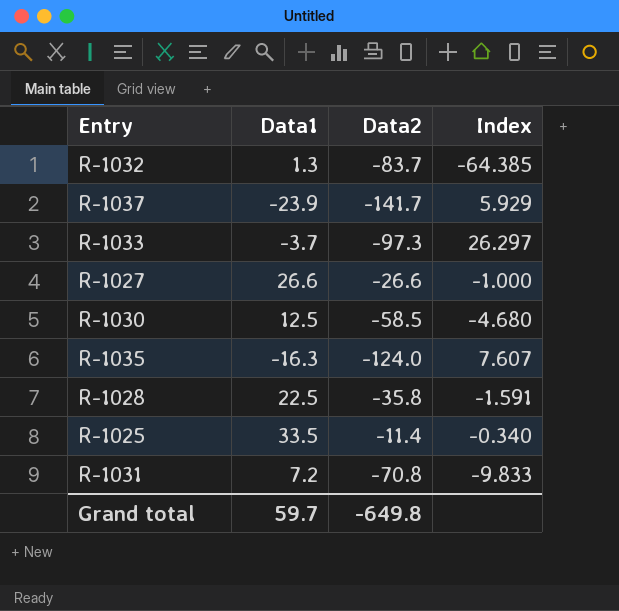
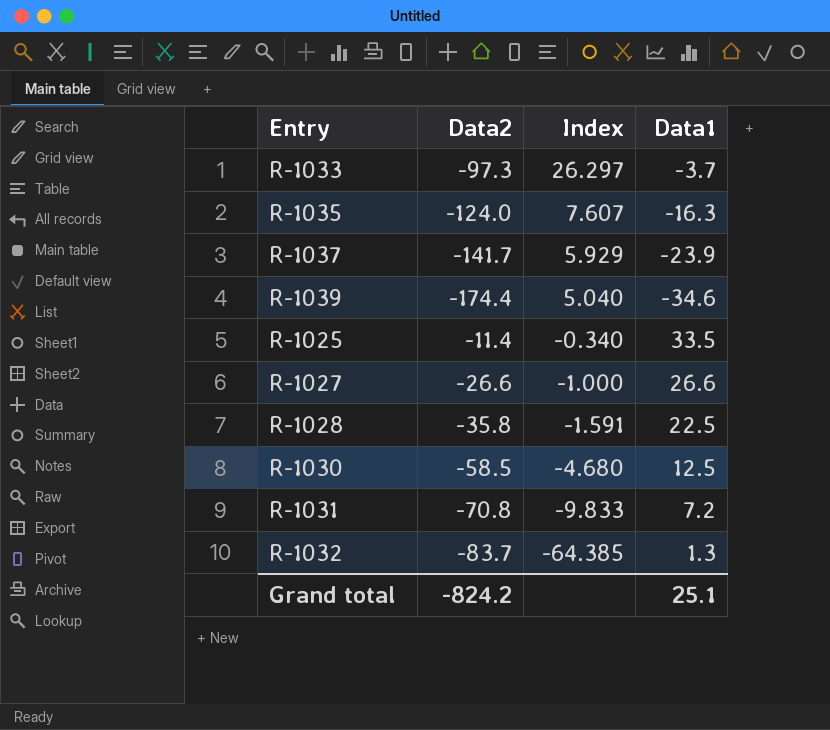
row order: none -> Index descending
column Data1 | position: 2 -> 4
row R-1039: none -> -174.4 | 5.040 | -34.6
Grand total | Data2: -649.8 -> -824.2
Grand total | Data1: 59.7 -> 25.1

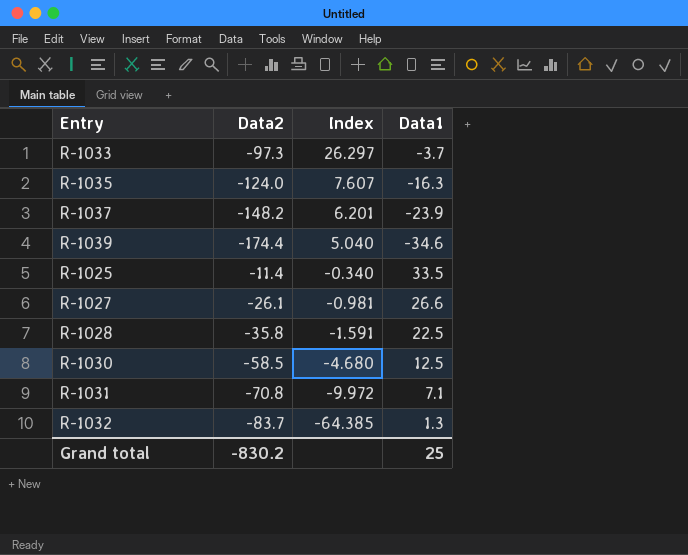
R-1037 | Data2: -141.7 -> -148.2
R-1037 | Index: 5.929 -> 6.201
R-1027 | Data2: -26.6 -> -26.1
R-1027 | Index: -1.000 -> -0.981
R-1031 | Index: -9.833 -> -9.972
R-1031 | Data1: 7.2 -> 7.1
Grand total | Data2: -824.2 -> -830.2
Grand total | Data1: 25.1 -> 25

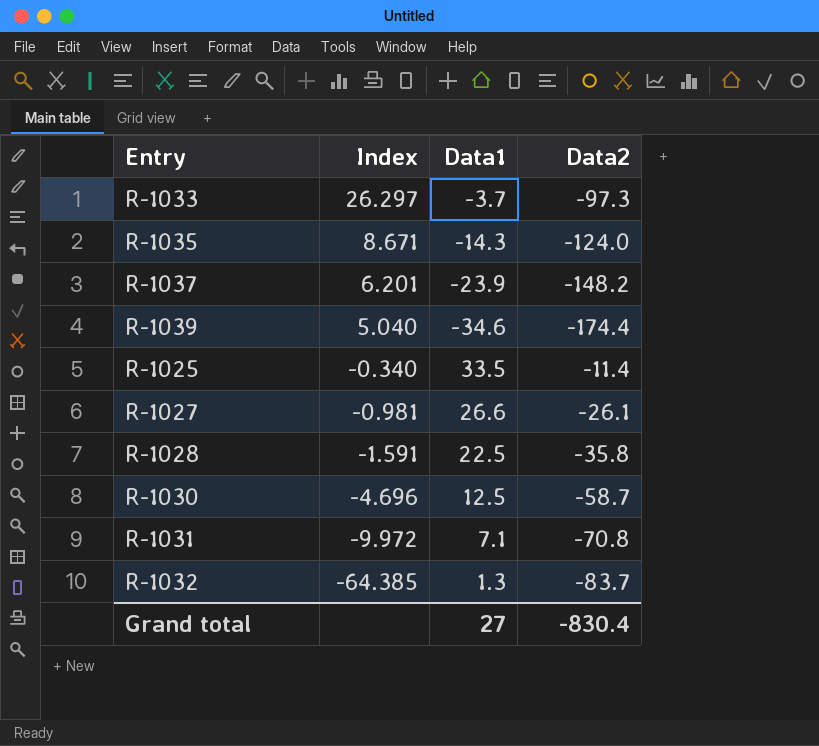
column Data2 | position: 2 -> 4
R-1035 | Index: 7.607 -> 8.671
R-1035 | Data1: -16.3 -> -14.3
R-1030 | Index: -4.680 -> -4.696
R-1030 | Data2: -58.5 -> -58.7
Grand total | Data1: 25 -> 27
Grand total | Data2: -830.2 -> -830.4

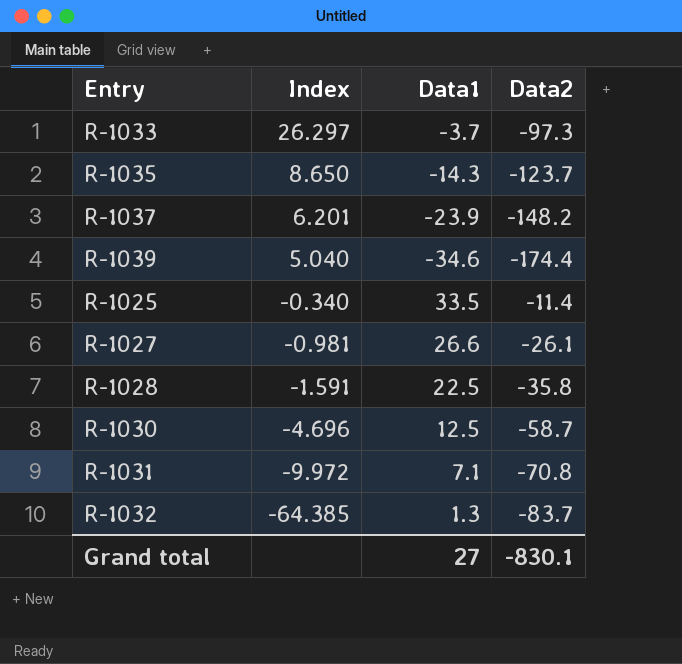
R-1035 | Index: 8.671 -> 8.650
R-1035 | Data2: -124.0 -> -123.7
Grand total | Data2: -830.4 -> -830.1

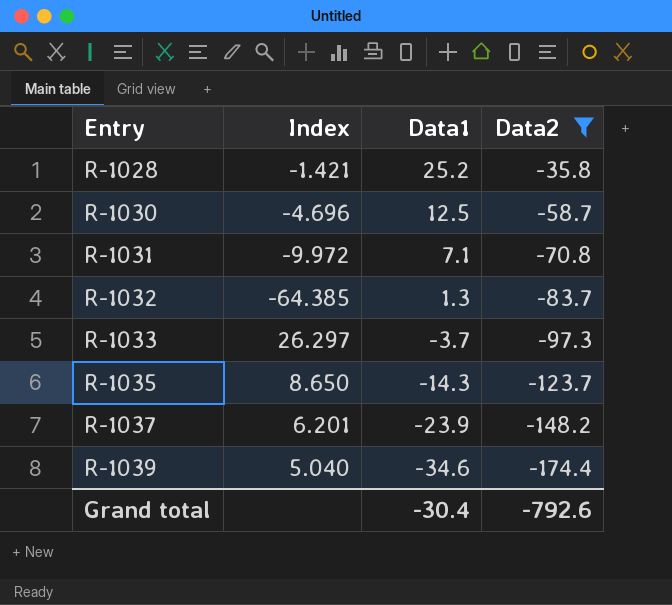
filter: none -> Data2 <= -35.8
row order: Index descending -> Entry ascending
R-1028 | Index: -1.591 -> -1.421
R-1028 | Data1: 22.5 -> 25.2
Grand total | Data1: 27 -> -30.4
Grand total | Data2: -830.1 -> -792.6

